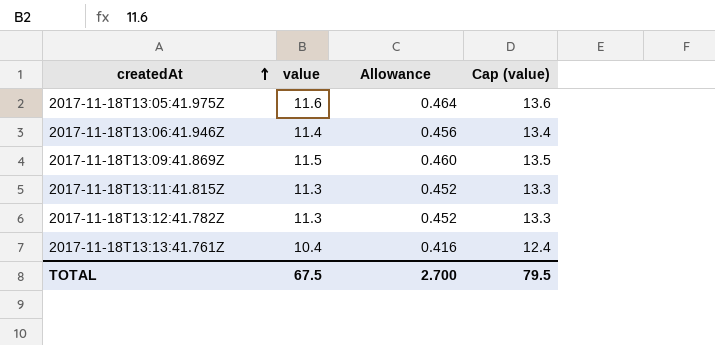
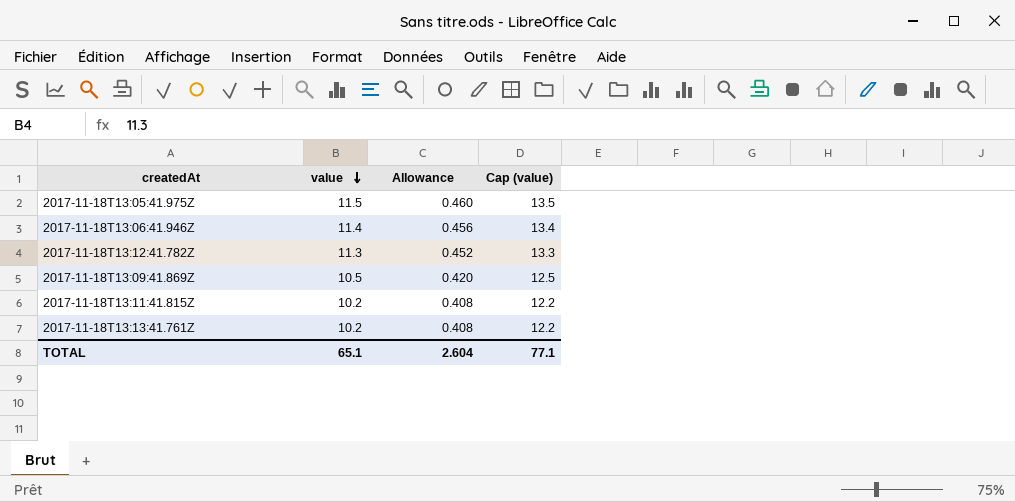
row order: createdAt ascending -> value descending
2017-11-18T13:05:41.975Z | value: 11.6 -> 11.5
2017-11-18T13:05:41.975Z | Allowance: 0.464 -> 0.460
2017-11-18T13:05:41.975Z | Cap (value): 13.6 -> 13.5
2017-11-18T13:09:41.869Z | value: 11.5 -> 10.5
2017-11-18T13:09:41.869Z | Allowance: 0.460 -> 0.420
2017-11-18T13:09:41.869Z | Cap (value): 13.5 -> 12.5
2017-11-18T13:11:41.815Z | value: 11.3 -> 10.2
2017-11-18T13:11:41.815Z | Allowance: 0.452 -> 0.408
2017-11-18T13:11:41.815Z | Cap (value): 13.3 -> 12.2
2017-11-18T13:13:41.761Z | value: 10.4 -> 10.2
2017-11-18T13:13:41.761Z | Allowance: 0.416 -> 0.408
2017-11-18T13:13:41.761Z | Cap (value): 12.4 -> 12.2
TOTAL | value: 67.5 -> 65.1
TOTAL | Allowance: 2.700 -> 2.604
TOTAL | Cap (value): 79.5 -> 77.1

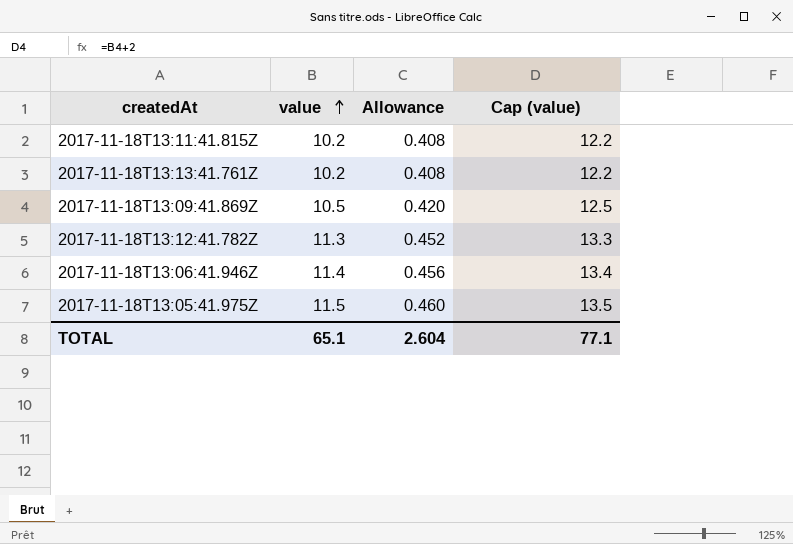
row order: value descending -> value ascending

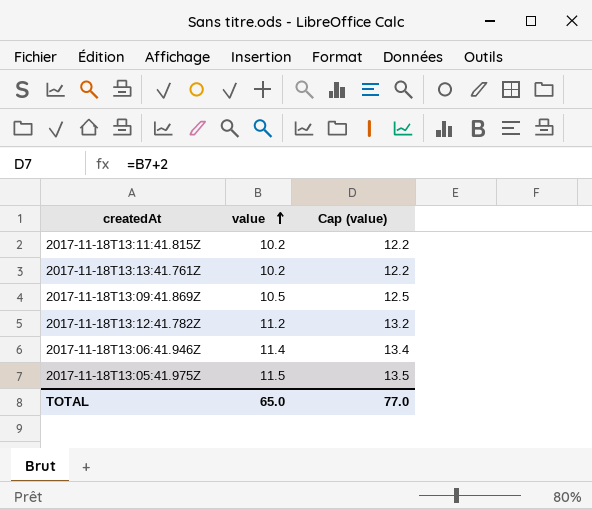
column Allowance | formula: [value] * 0.04 -> none
2017-11-18T13:12:41.782Z | value: 11.3 -> 11.2
2017-11-18T13:12:41.782Z | Cap (value): 13.3 -> 13.2
TOTAL | value: 65.1 -> 65.0
TOTAL | Cap (value): 77.1 -> 77.0

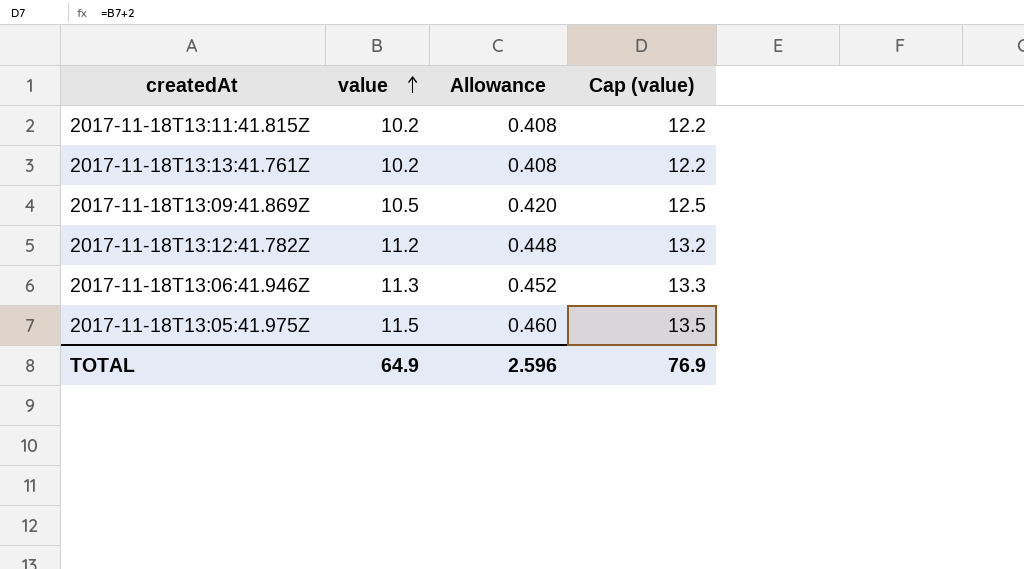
column Allowance | formula: none -> [value] * 0.04
2017-11-18T13:06:41.946Z | value: 11.4 -> 11.3
2017-11-18T13:06:41.946Z | Cap (value): 13.4 -> 13.3
TOTAL | value: 65.0 -> 64.9
TOTAL | Cap (value): 77.0 -> 76.9

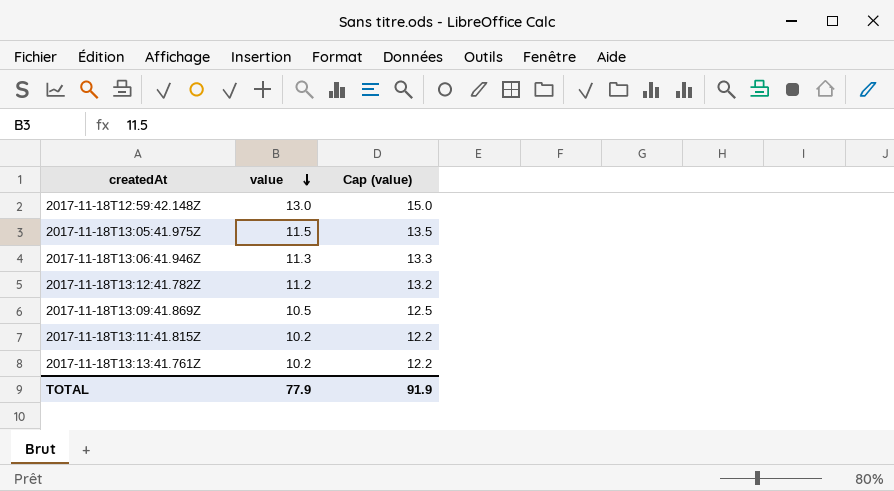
row order: value ascending -> value descending
column Allowance | formula: [value] * 0.04 -> none
row 2017-11-18T12:59:42.148Z: none -> 13.0 | 15.0
TOTAL | value: 64.9 -> 77.9
TOTAL | Cap (value): 76.9 -> 91.9

